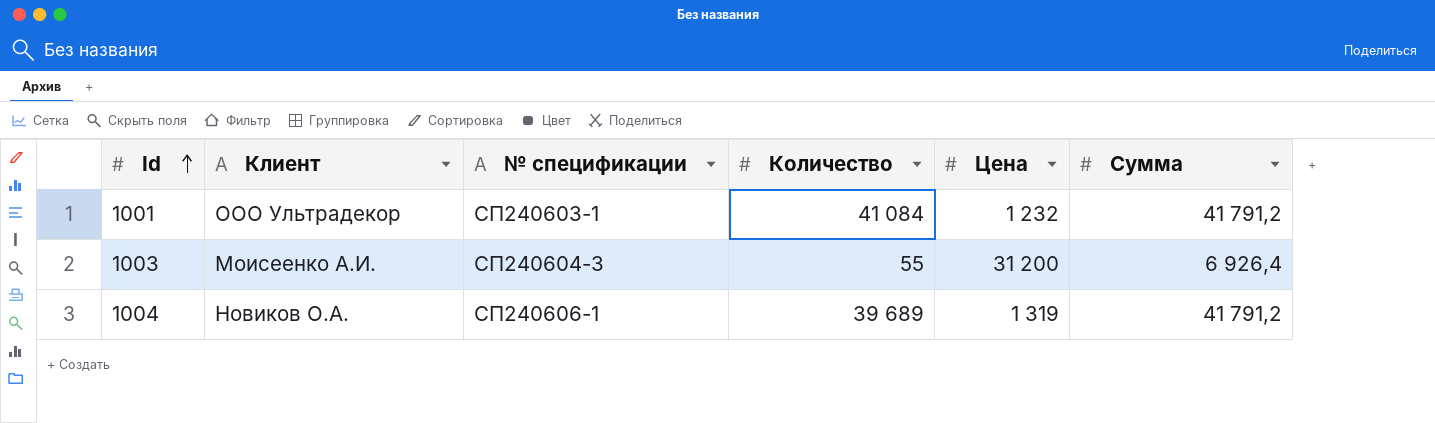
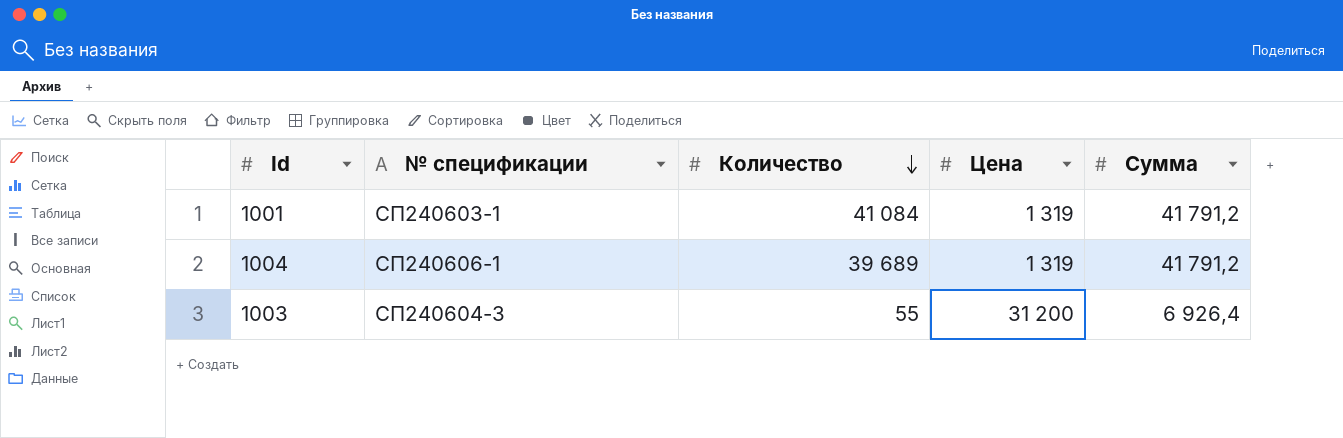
row order: Id ascending -> Количество descending
column Клиент | position: 2 -> none
1001 | Цена: 1 232 -> 1 319

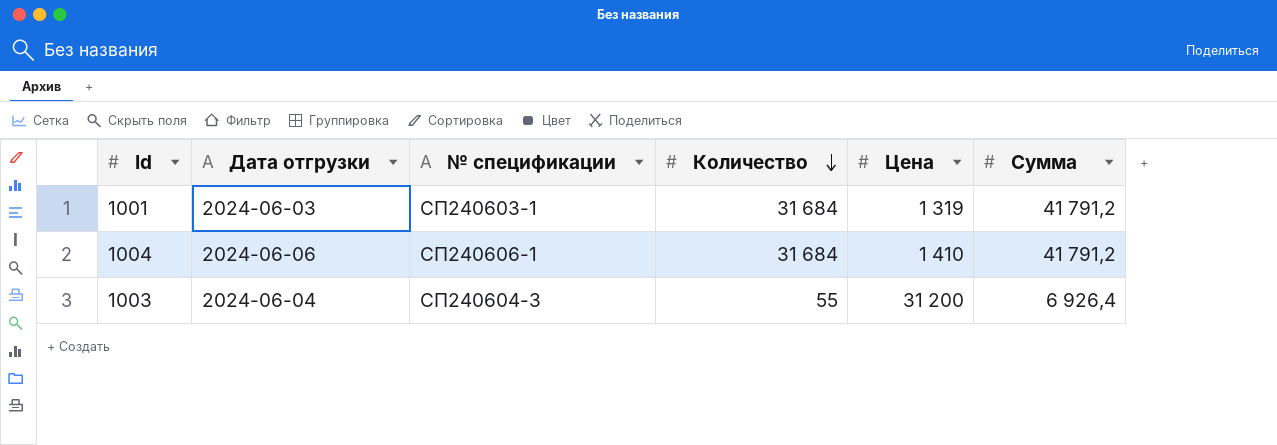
column Дата отгрузки | position: none -> 2
1001 | Количество: 41 084 -> 31 684
1004 | Количество: 39 689 -> 31 684
1004 | Цена: 1 319 -> 1 410

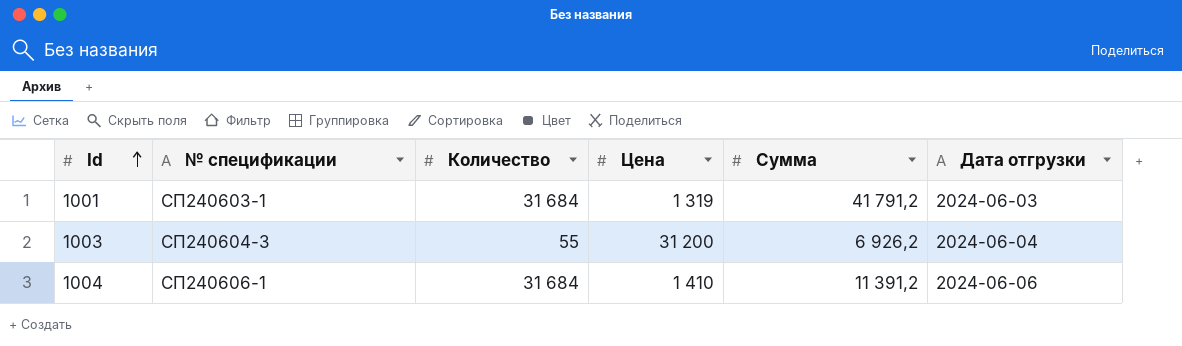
row order: Количество descending -> Id ascending
column Дата отгрузки | position: 2 -> 6
1003 | Сумма: 6 926,4 -> 6 926,2
1004 | Сумма: 41 791,2 -> 11 391,2

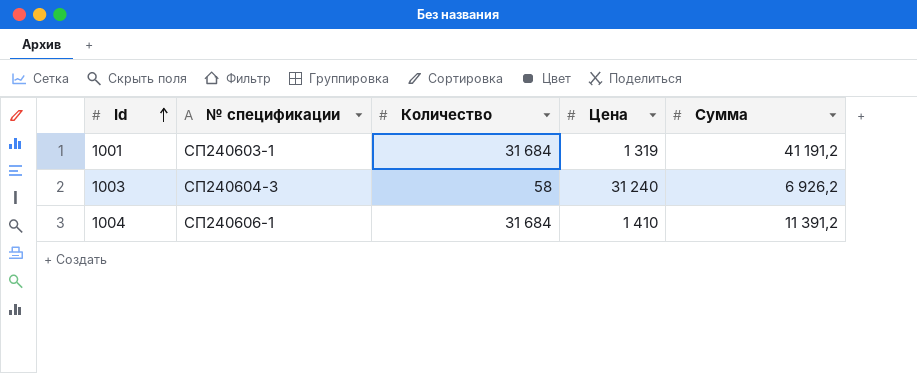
column Дата отгрузки | position: 6 -> none
1001 | Сумма: 41 791,2 -> 41 191,2
1003 | Количество: 55 -> 58
1003 | Цена: 31 200 -> 31 240

